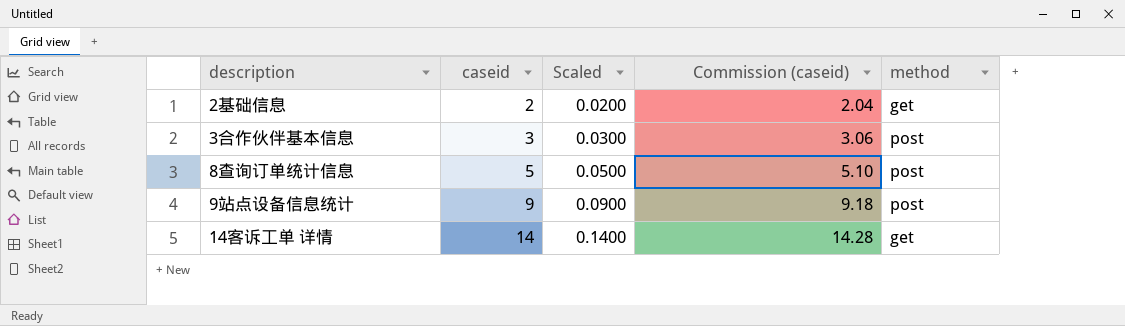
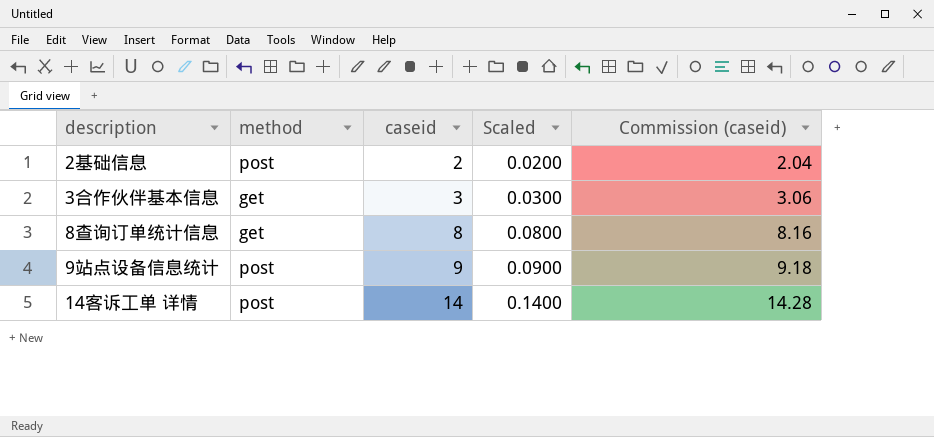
column method | position: 5 -> 2
2基础信息 | method: get -> post
3合作伙伴基本信息 | method: post -> get
8查询订单统计信息 | method: post -> get
8查询订单统计信息 | caseid: 5 -> 8
8查询订单统计信息 | Scaled: 0.0500 -> 0.0800
8查询订单统计信息 | Commission (caseid): 5.10 -> 8.16
14客诉工单 详情 | method: get -> post

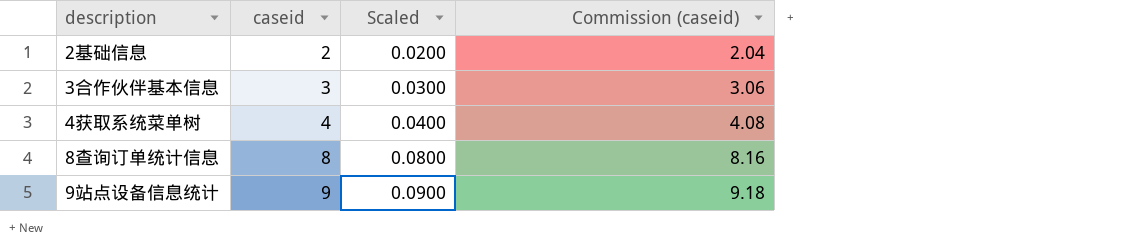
column method | position: 2 -> none
row 14客诉工单 详情: post | 14 | 0.1400 | 14.28 -> none
row 4获取系统菜单树: none -> 4 | 0.0400 | 4.08

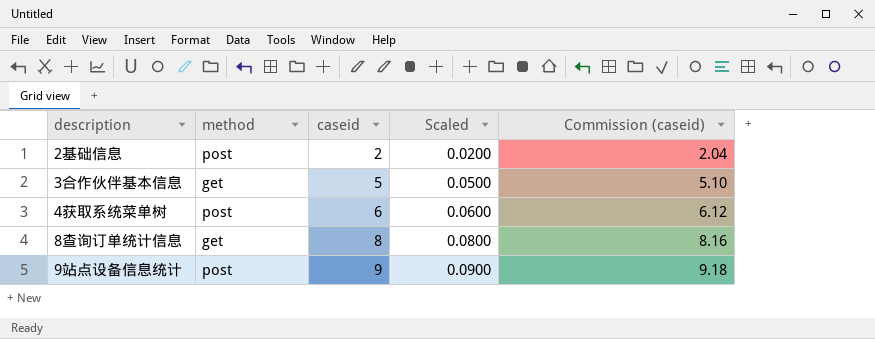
column method | position: none -> 2
3合作伙伴基本信息 | caseid: 3 -> 5
3合作伙伴基本信息 | Scaled: 0.0300 -> 0.0500
3合作伙伴基本信息 | Commission (caseid): 3.06 -> 5.10
4获取系统菜单树 | caseid: 4 -> 6
4获取系统菜单树 | Scaled: 0.0400 -> 0.0600
4获取系统菜单树 | Commission (caseid): 4.08 -> 6.12

